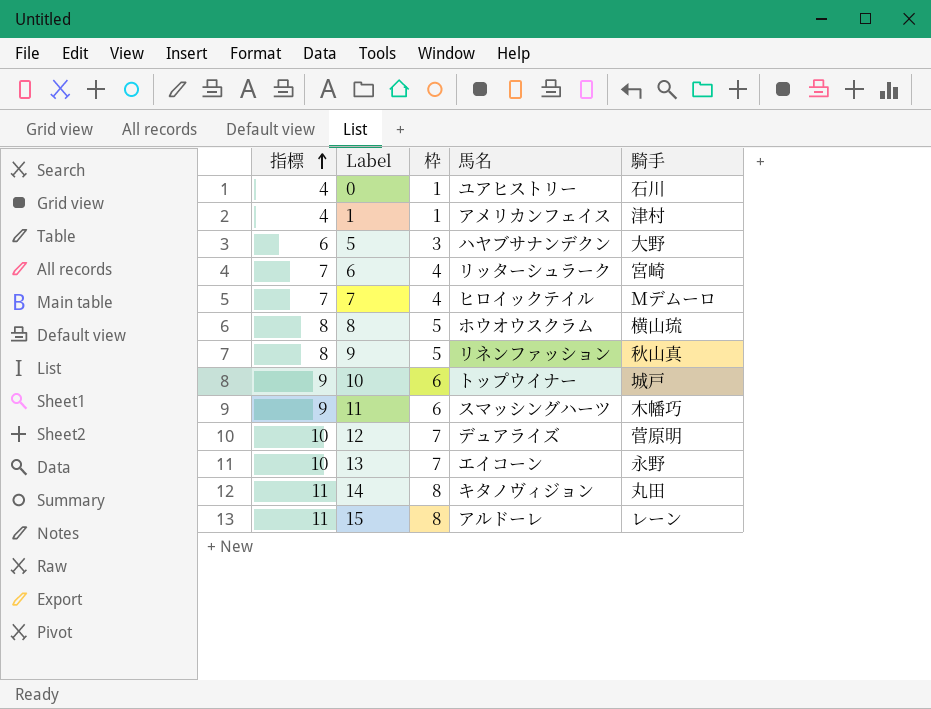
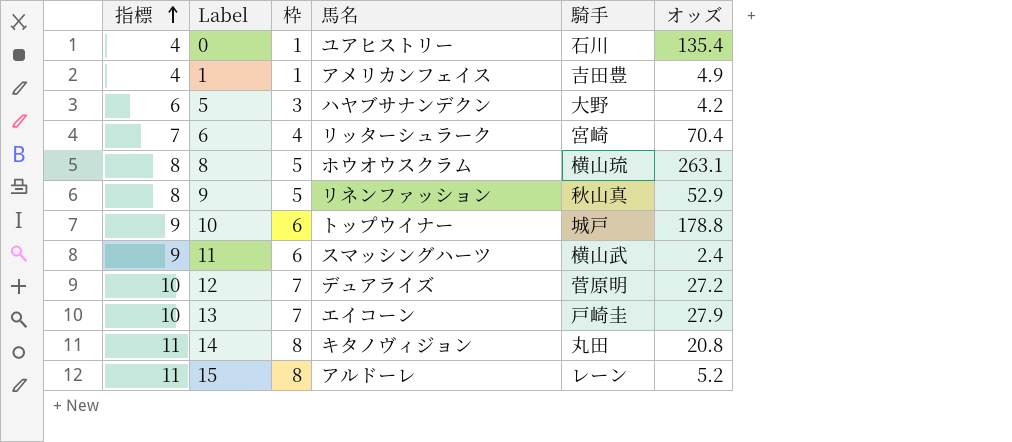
column オッズ | position: none -> 6
row 7: 7 | 4 | ヒロイックテイル | Ｍデムーロ -> none
1 | 騎手: 津村 -> 吉田豊
11 | 騎手: 木幡巧 -> 横山武
13 | 騎手: 永野 -> 戸崎圭

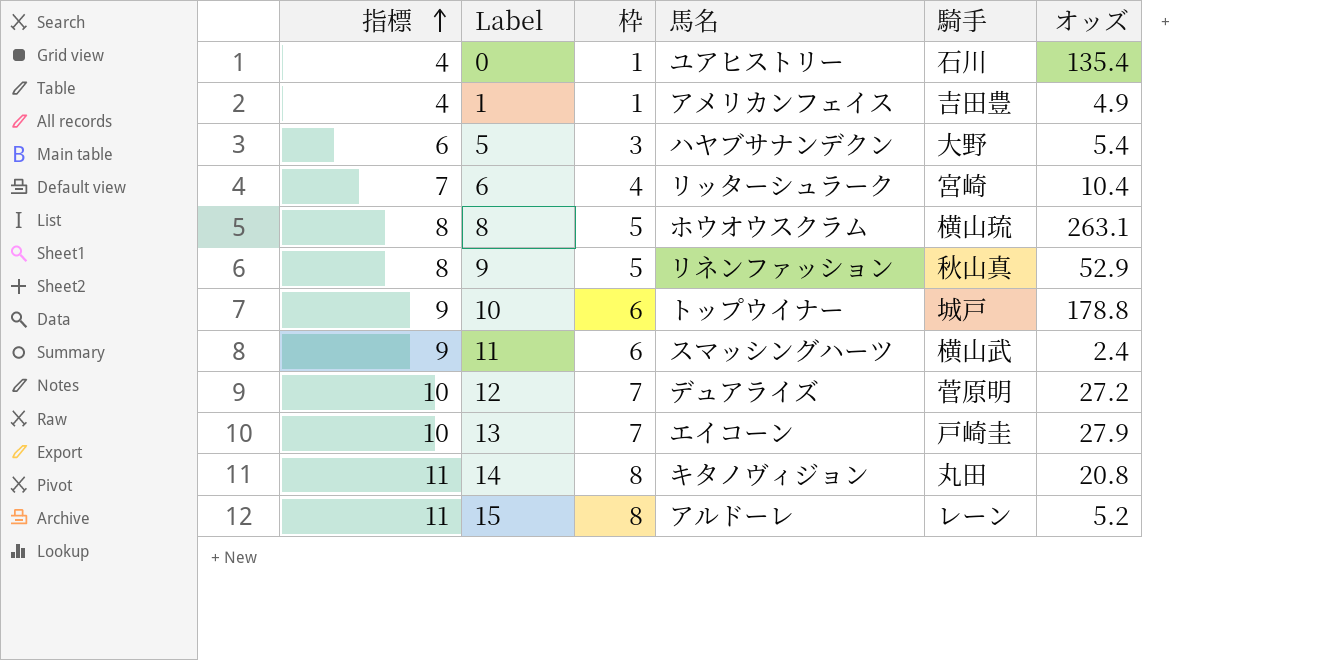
5 | オッズ: 4.2 -> 5.4
6 | オッズ: 70.4 -> 10.4

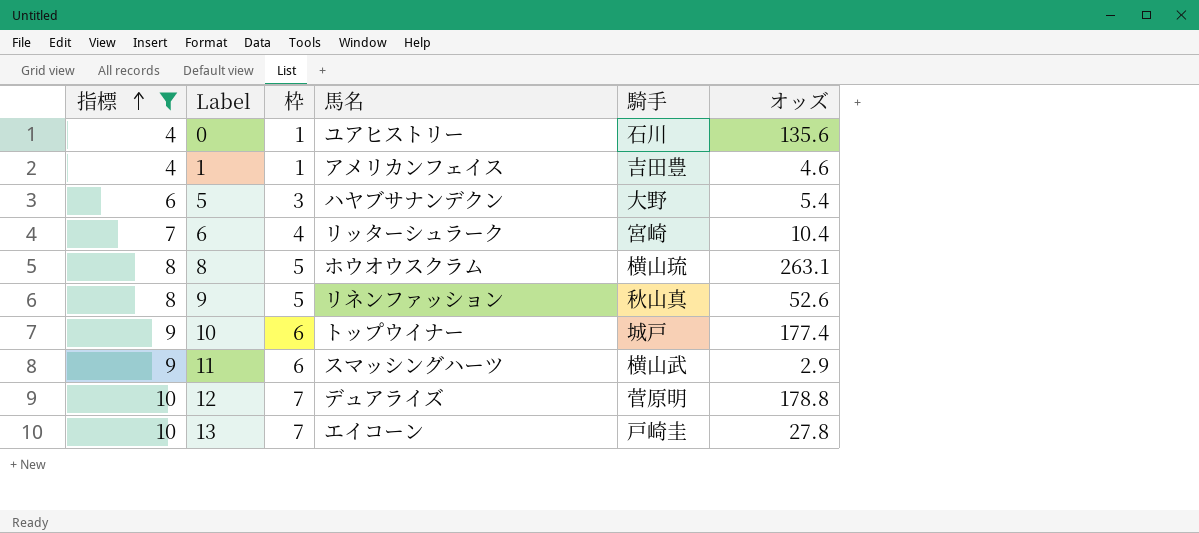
filter: none -> 指標 != 11
0 | オッズ: 135.4 -> 135.6
1 | オッズ: 4.9 -> 4.6
9 | オッズ: 52.9 -> 52.6
10 | オッズ: 178.8 -> 177.4
11 | オッズ: 2.4 -> 2.9
12 | オッズ: 27.2 -> 178.8
13 | オッズ: 27.9 -> 27.8

